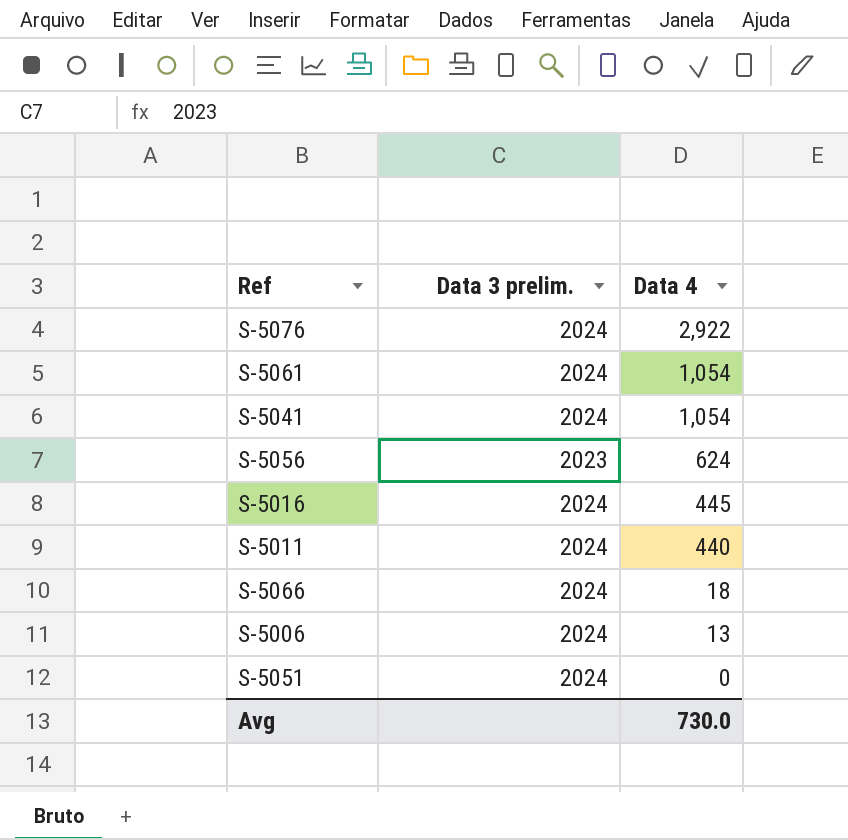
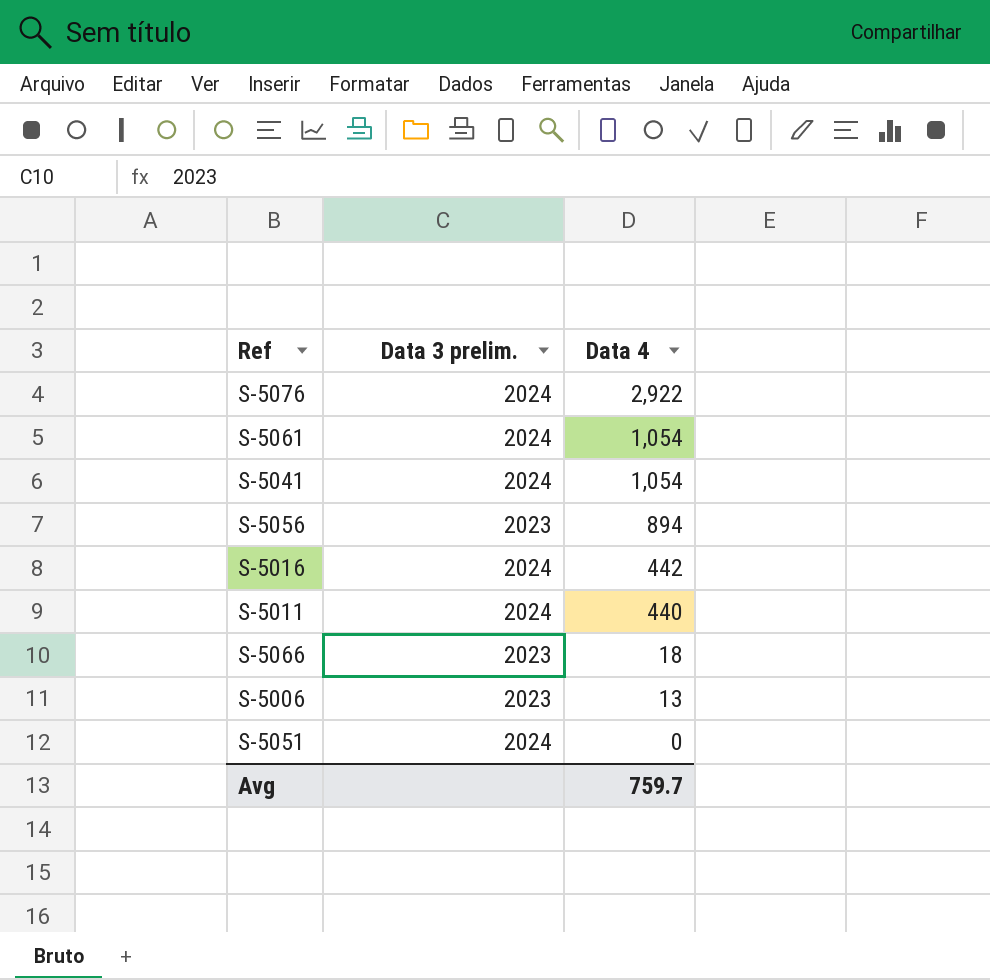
S-5056 | Data 4: 624 -> 894
S-5016 | Data 4: 445 -> 442
S-5066 | Data 3 prelim.: 2024 -> 2023
S-5006 | Data 3 prelim.: 2024 -> 2023
Avg | Data 4: 730.0 -> 759.7

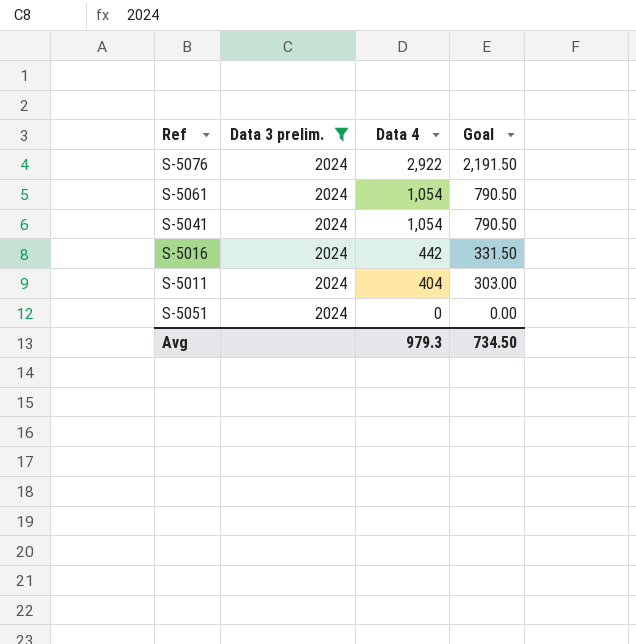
filter: none -> Data 3 prelim. = 2024
column Goal | formula: none -> [Data 4] * 0.75
S-5011 | Data 4: 440 -> 404
Avg | Data 4: 759.7 -> 979.3

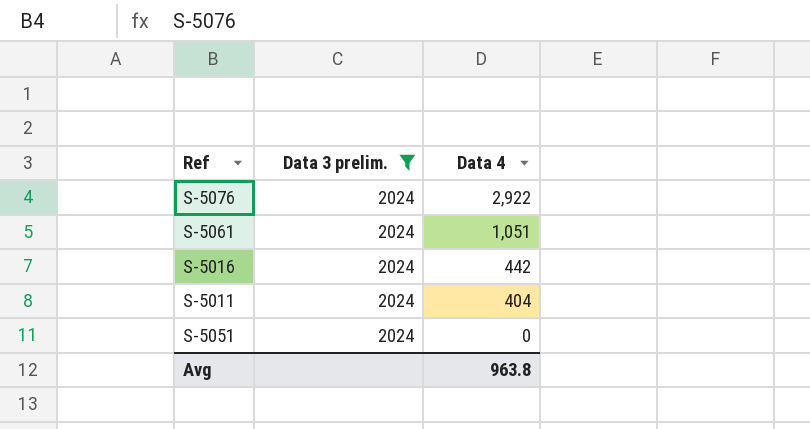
column Goal | formula: [Data 4] * 0.75 -> none
row S-5041: 2024 | 1,054 | 790.50 -> none
S-5061 | Data 4: 1,054 -> 1,051
Avg | Data 4: 979.3 -> 963.8

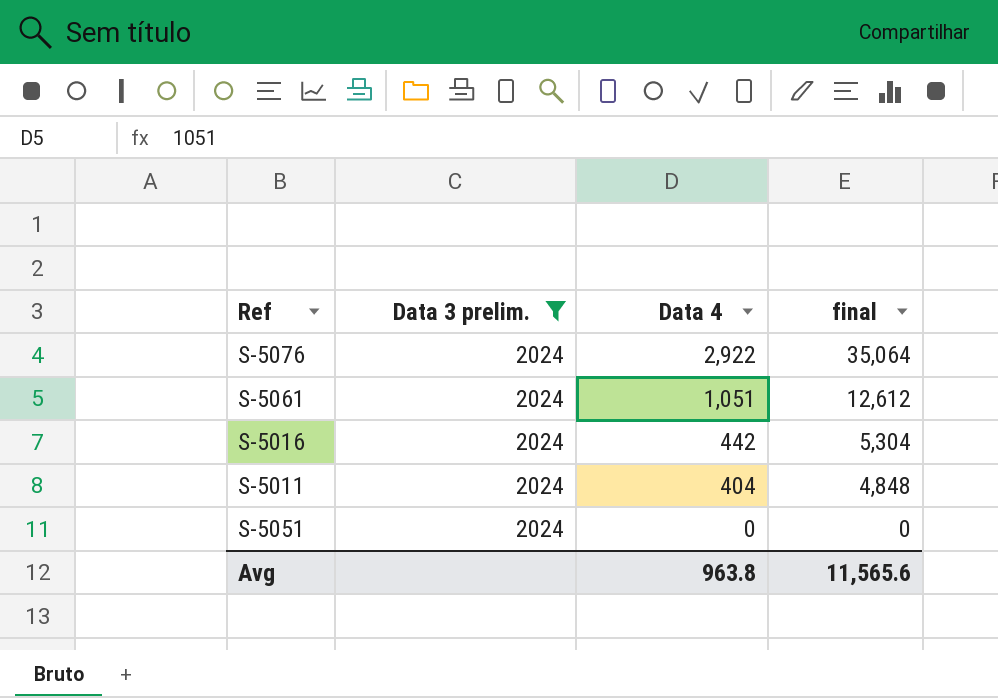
column final | formula: none -> [Data 4] * 12

